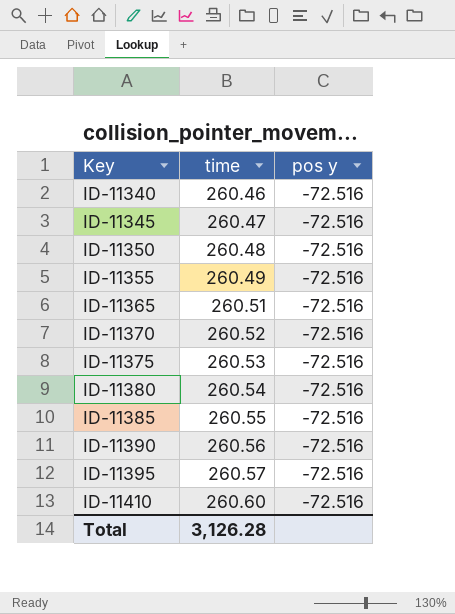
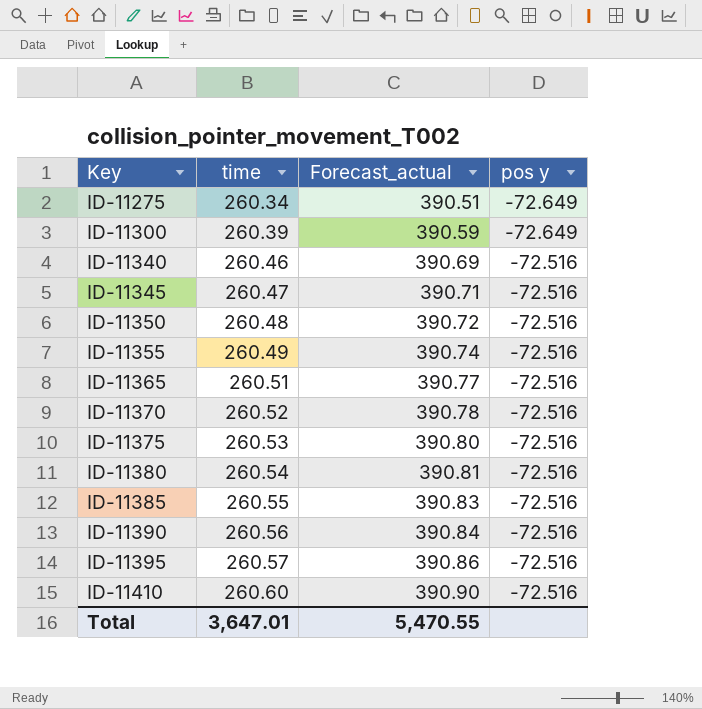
column Forecast_actual | formula: none -> [time] * 1.5
row ID-11275: none -> 260.34 | 390.51 | -72.649
row ID-11300: none -> 260.39 | 390.59 | -72.649
Total | time: 3,126.28 -> 3,647.01

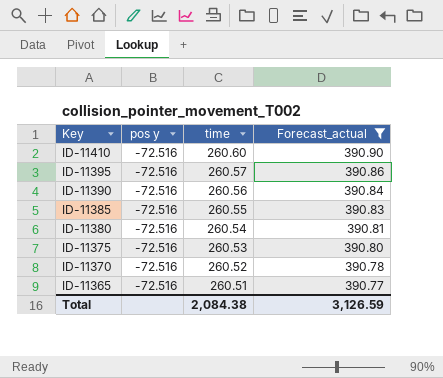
filter: none -> Forecast_actual >= 390.77
row order: Key ascending -> Key descending
column pos y | position: 4 -> 2
Total | time: 3,647.01 -> 2,084.38
Total | Forecast_actual: 5,470.55 -> 3,126.59

